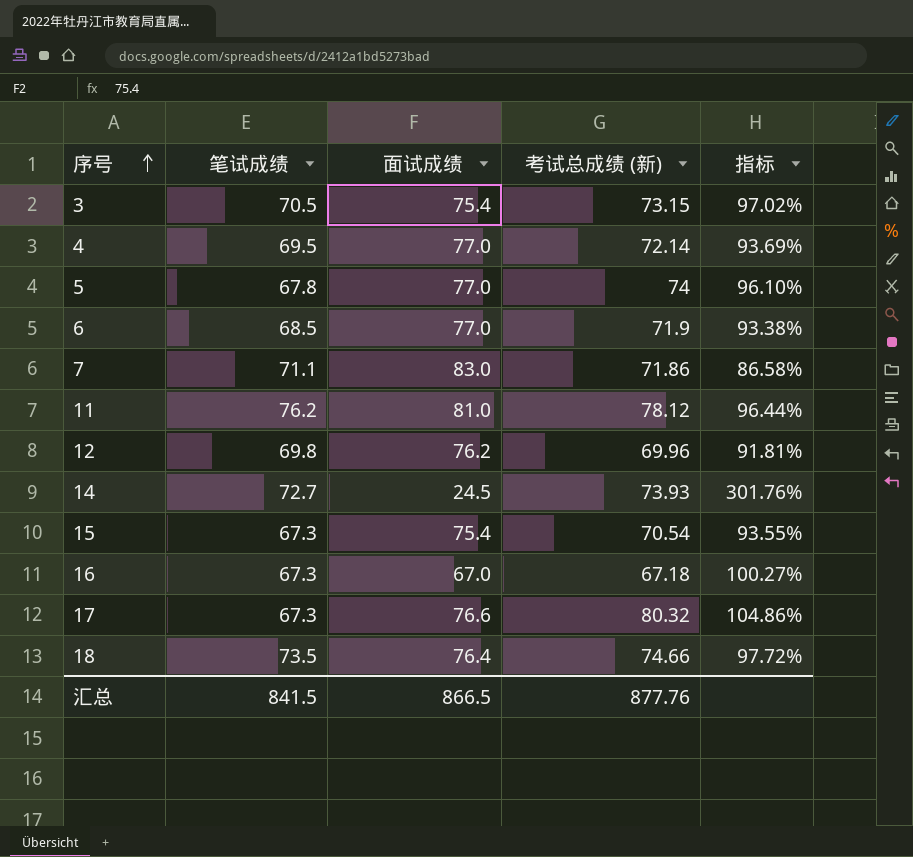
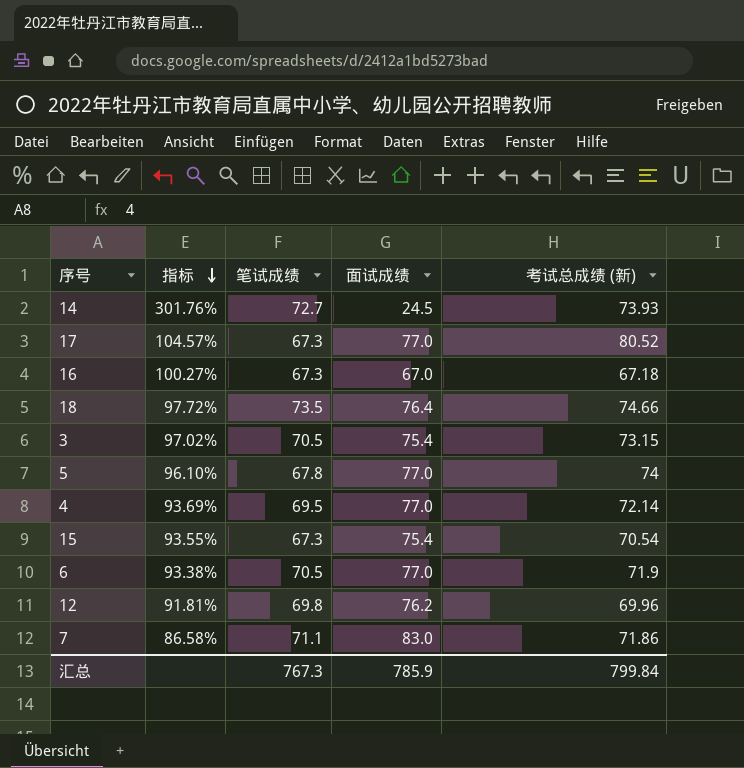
row order: 序号 ascending -> 指标 descending
column 指标 | position: 5 -> 2
row 11: 76.2 | 81.0 | 78.12 | 96.44% -> none
17 | 指标: 104.86% -> 104.57%
17 | 面试成绩: 76.6 -> 77.0
17 | 考试总成绩 (新): 80.32 -> 80.52
6 | 笔试成绩: 68.5 -> 70.5
汇总 | 笔试成绩: 841.5 -> 767.3
汇总 | 面试成绩: 866.5 -> 785.9
汇总 | 考试总成绩 (新): 877.76 -> 799.84

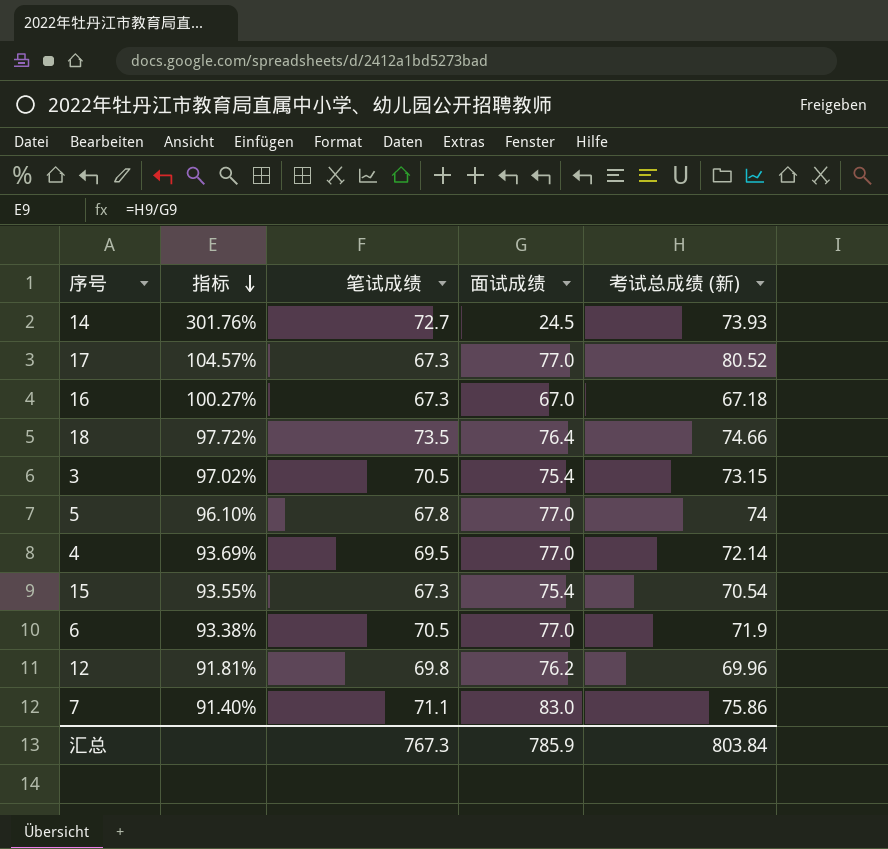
7 | 指标: 86.58% -> 91.40%
7 | 考试总成绩 (新): 71.86 -> 75.86
汇总 | 考试总成绩 (新): 799.84 -> 803.84

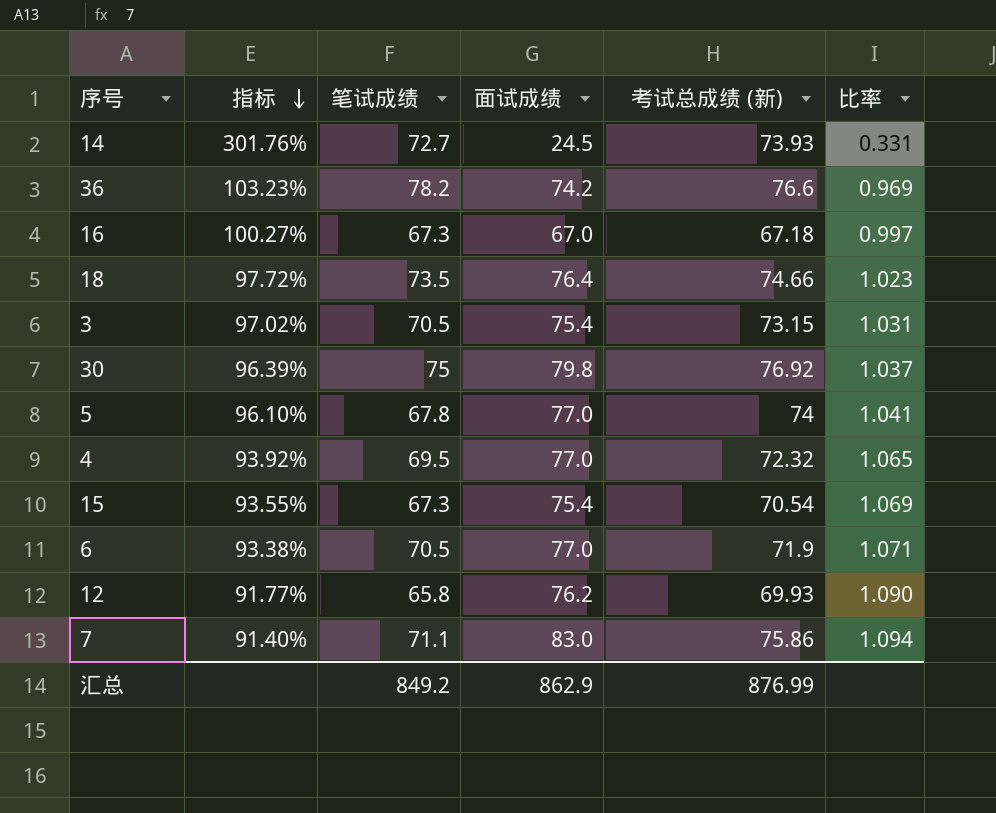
column 比率 | formula: none -> [面试成绩] / [考试总成绩 (新)]
row 17: 104.57% | 67.3 | 77.0 | 80.52 -> none
row 36: none -> 103.23% | 78.2 | 74.2 | 76.6 | 0.969
row 30: none -> 96.39% | 75 | 79.8 | 76.92 | 1.037
4 | 指标: 93.69% -> 93.92%
4 | 考试总成绩 (新): 72.14 -> 72.32
12 | 指标: 91.81% -> 91.77%
12 | 笔试成绩: 69.8 -> 65.8
12 | 考试总成绩 (新): 69.96 -> 69.93
汇总 | 笔试成绩: 767.3 -> 849.2
汇总 | 面试成绩: 785.9 -> 862.9
汇总 | 考试总成绩 (新): 803.84 -> 876.99

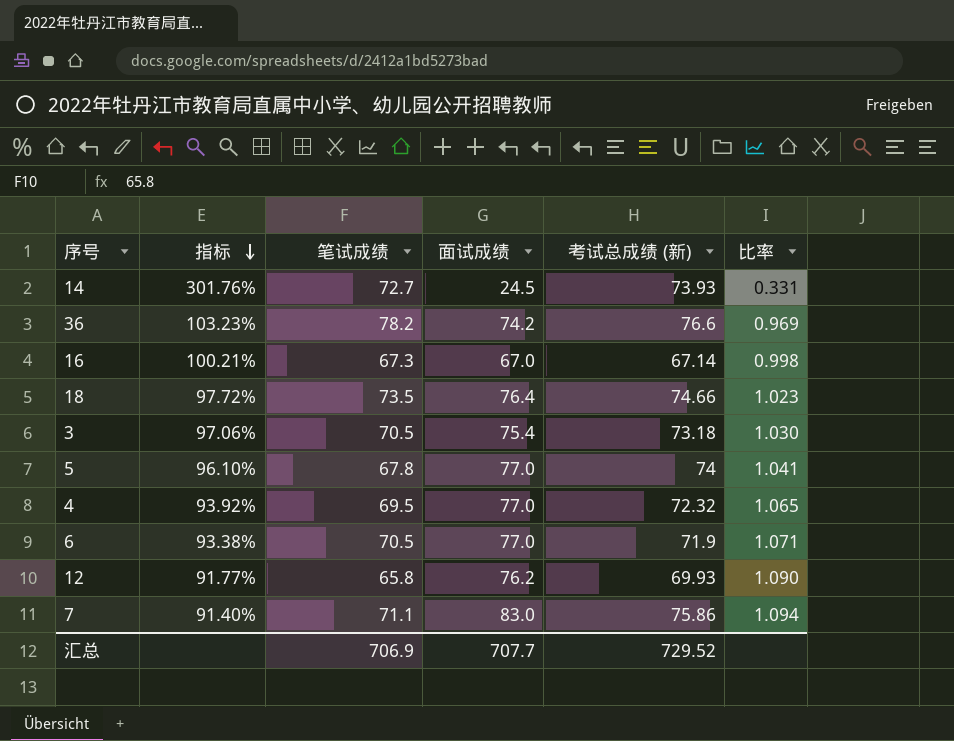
row 30: 96.39% | 75 | 79.8 | 76.92 | 1.037 -> none
row 15: 93.55% | 67.3 | 75.4 | 70.54 | 1.069 -> none
16 | 指标: 100.27% -> 100.21%
16 | 考试总成绩 (新): 67.18 -> 67.14
16 | 比率: 0.997 -> 0.998
3 | 指标: 97.02% -> 97.06%
3 | 考试总成绩 (新): 73.15 -> 73.18
3 | 比率: 1.031 -> 1.030
汇总 | 笔试成绩: 849.2 -> 706.9
汇总 | 面试成绩: 862.9 -> 707.7
汇总 | 考试总成绩 (新): 876.99 -> 729.52

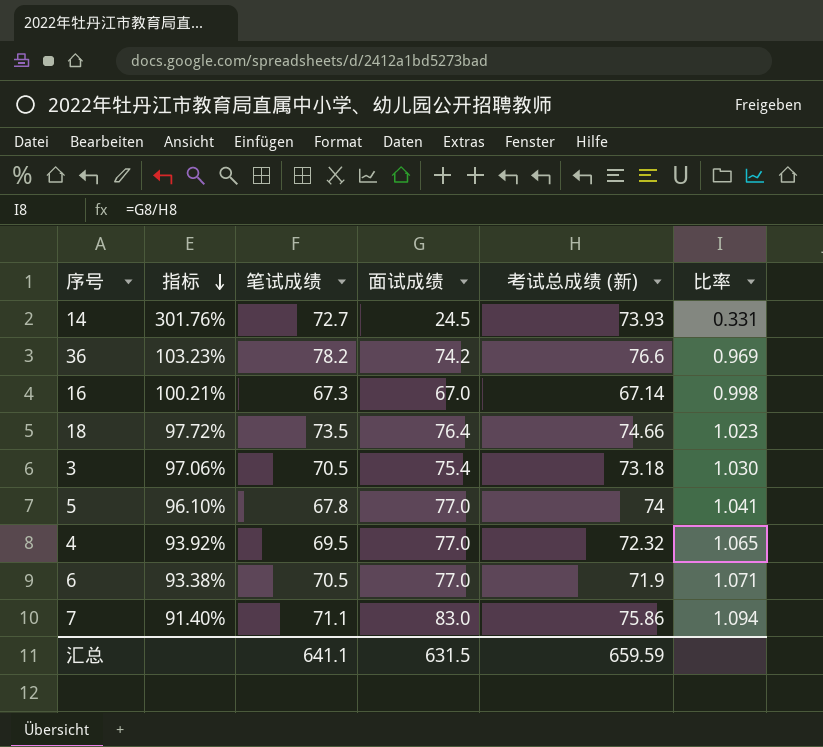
row 12: 91.77% | 65.8 | 76.2 | 69.93 | 1.090 -> none
汇总 | 笔试成绩: 706.9 -> 641.1
汇总 | 面试成绩: 707.7 -> 631.5
汇总 | 考试总成绩 (新): 729.52 -> 659.59

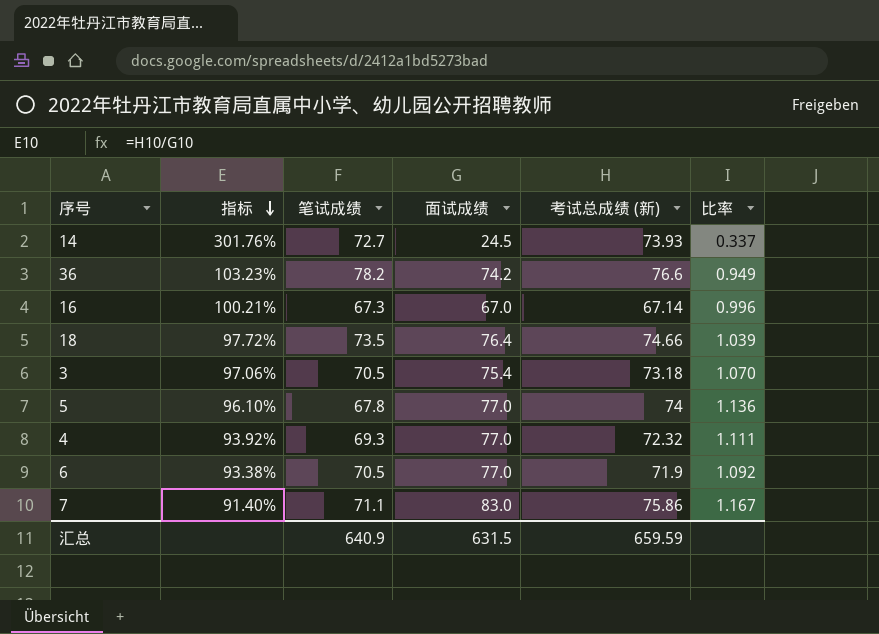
column 比率 | formula: [面试成绩] / [考试总成绩 (新)] -> [面试成绩] / [笔试成绩]
4 | 笔试成绩: 69.5 -> 69.3
汇总 | 笔试成绩: 641.1 -> 640.9

